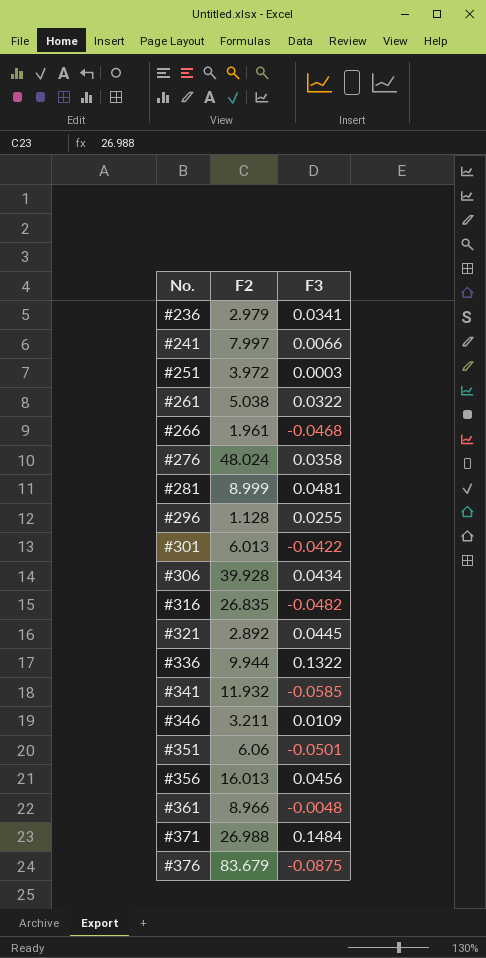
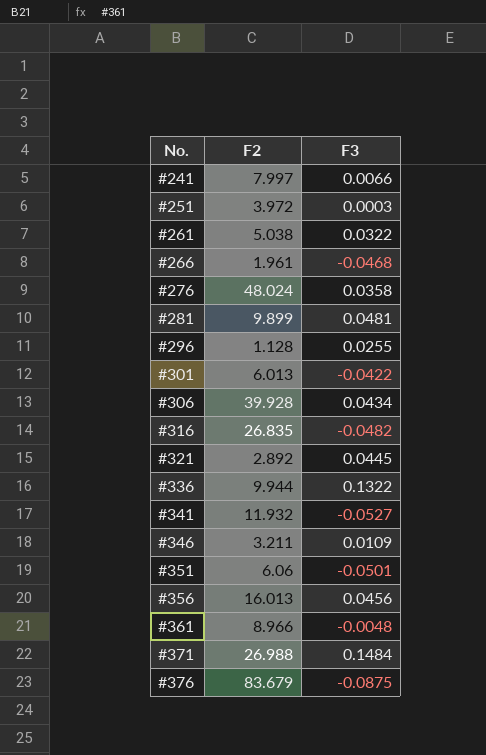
row #236: 2.979 | 0.0341 -> none
#281 | F2: 8.999 -> 9.899
#341 | F3: -0.0585 -> -0.0527

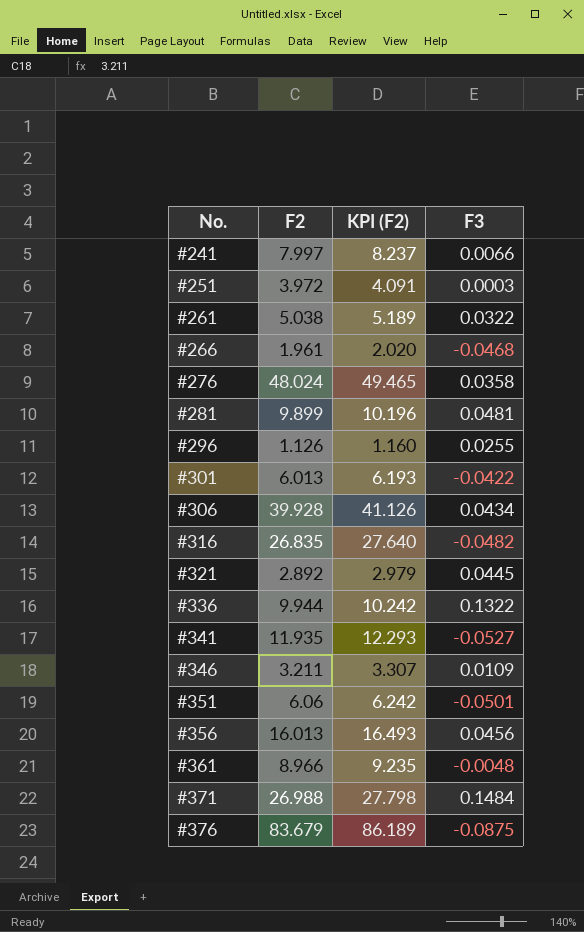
column KPI (F2) | formula: none -> [F2] * 1.03
#296 | F2: 1.128 -> 1.126
#341 | F2: 11.932 -> 11.935

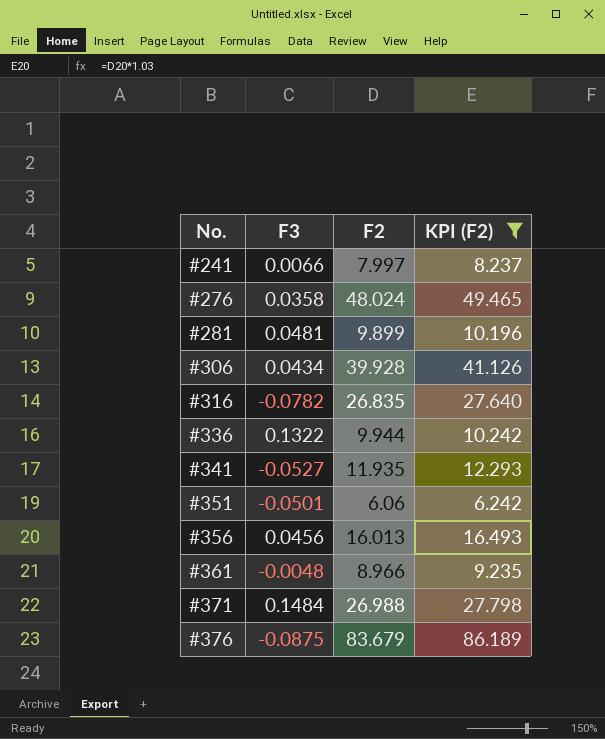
filter: none -> KPI (F2) >= 6.242
column F3 | position: 4 -> 2
#316 | F3: -0.0482 -> -0.0782

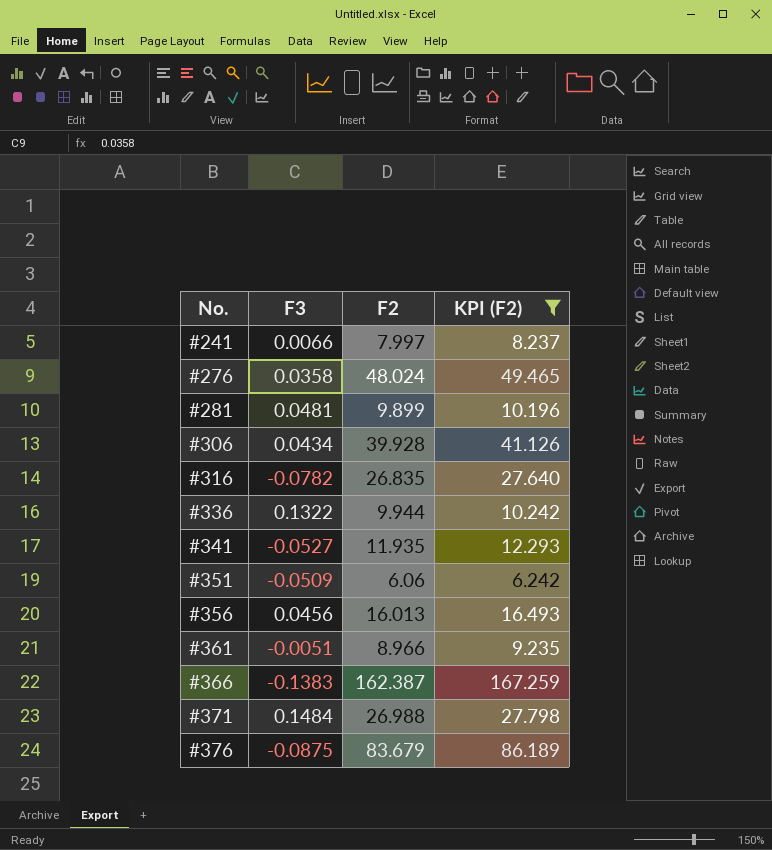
#351 | F3: -0.0501 -> -0.0509
#361 | F3: -0.0048 -> -0.0051
row #366: none -> -0.1383 | 162.387 | 167.259

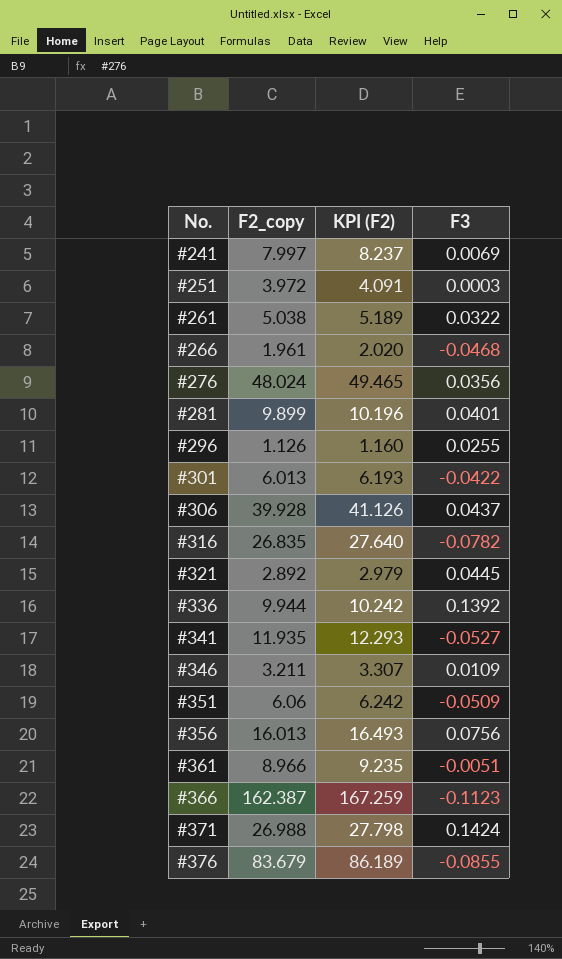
filter: KPI (F2) >= 6.242 -> none
column name: F2 -> F2_copy
column F3 | position: 2 -> 4
#241 | F3: 0.0066 -> 0.0069
#276 | F3: 0.0358 -> 0.0356
#281 | F3: 0.0481 -> 0.0401
#306 | F3: 0.0434 -> 0.0437
#336 | F3: 0.1322 -> 0.1392
#356 | F3: 0.0456 -> 0.0756
#366 | F3: -0.1383 -> -0.1123
#371 | F3: 0.1484 -> 0.1424
#376 | F3: -0.0875 -> -0.0855

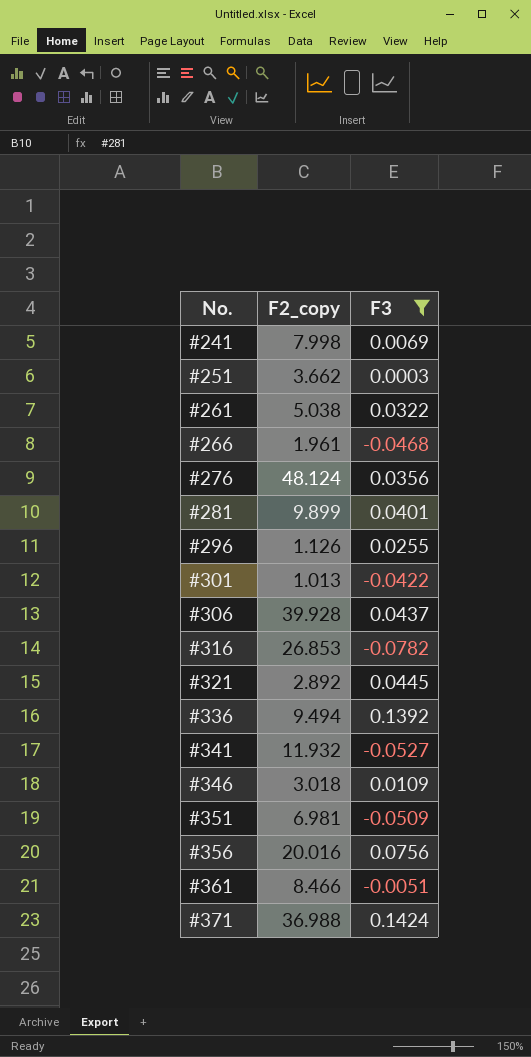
filter: none -> F3 >= -0.0782
column KPI (F2) | formula: [F2_copy] * 1.03 -> none
#241 | F2_copy: 7.997 -> 7.998
#251 | F2_copy: 3.972 -> 3.662
#276 | F2_copy: 48.024 -> 48.124
#301 | F2_copy: 6.013 -> 1.013
#316 | F2_copy: 26.835 -> 26.853
#336 | F2_copy: 9.944 -> 9.494
#341 | F2_copy: 11.935 -> 11.932
#346 | F2_copy: 3.211 -> 3.018
#351 | F2_copy: 6.06 -> 6.981
#356 | F2_copy: 16.013 -> 20.016
#361 | F2_copy: 8.966 -> 8.466
#371 | F2_copy: 26.988 -> 36.988

